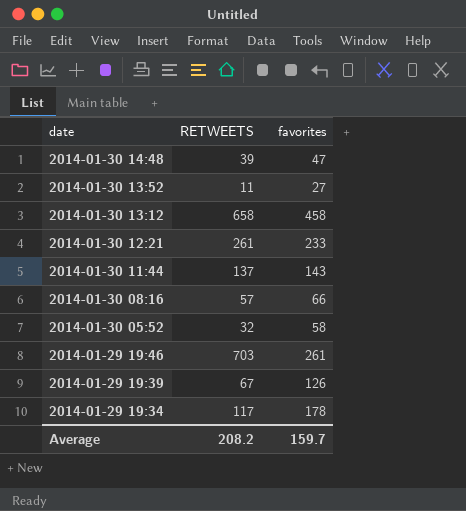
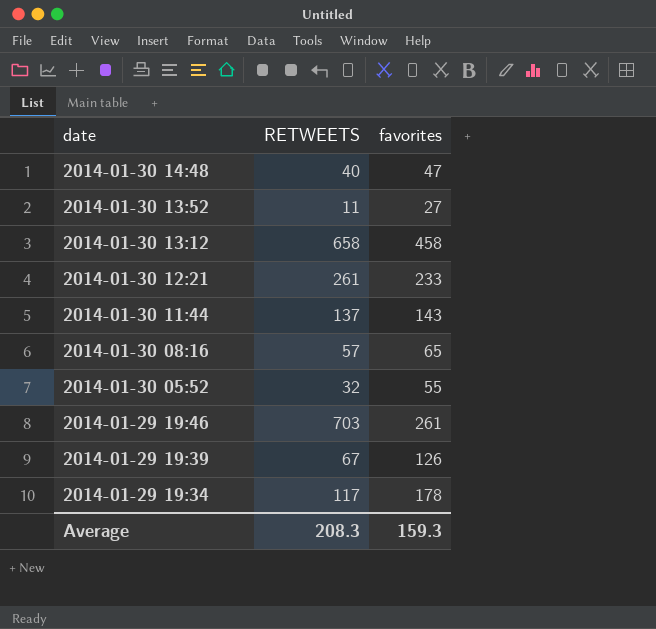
2014-01-30 14:48 | RETWEETS: 39 -> 40
2014-01-30 08:16 | favorites: 66 -> 65
2014-01-30 05:52 | favorites: 58 -> 55
Average | RETWEETS: 208.2 -> 208.3
Average | favorites: 159.7 -> 159.3

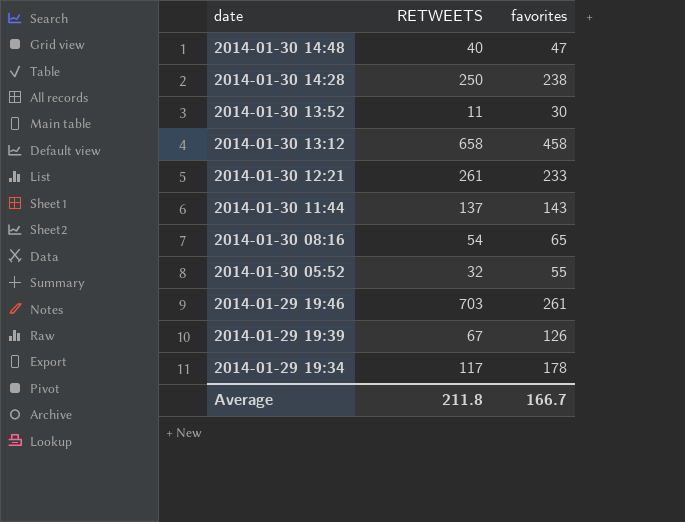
row 2014-01-30 14:28: none -> 250 | 238
2014-01-30 13:52 | favorites: 27 -> 30
2014-01-30 08:16 | RETWEETS: 57 -> 54
Average | RETWEETS: 208.3 -> 211.8
Average | favorites: 159.3 -> 166.7

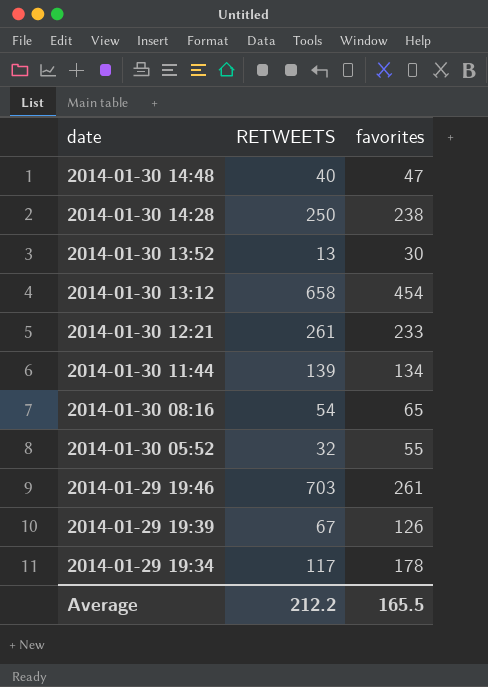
2014-01-30 13:52 | RETWEETS: 11 -> 13
2014-01-30 13:12 | favorites: 458 -> 454
2014-01-30 11:44 | RETWEETS: 137 -> 139
2014-01-30 11:44 | favorites: 143 -> 134
Average | RETWEETS: 211.8 -> 212.2
Average | favorites: 166.7 -> 165.5

